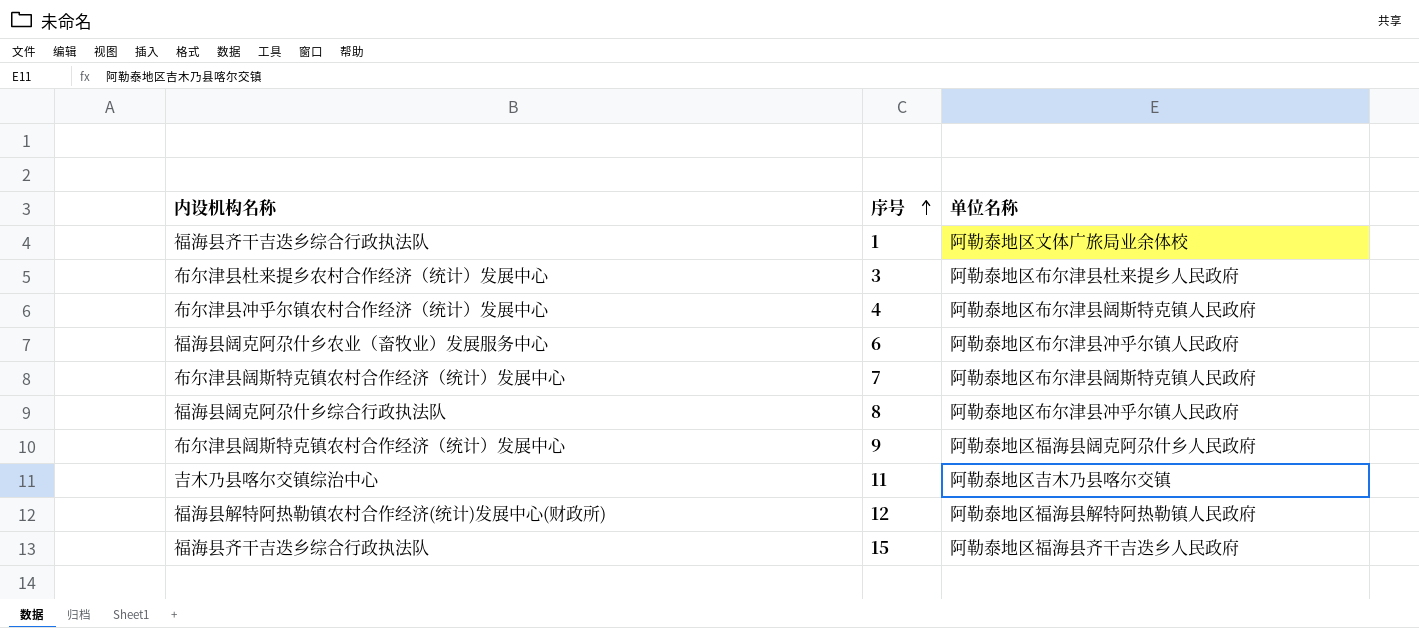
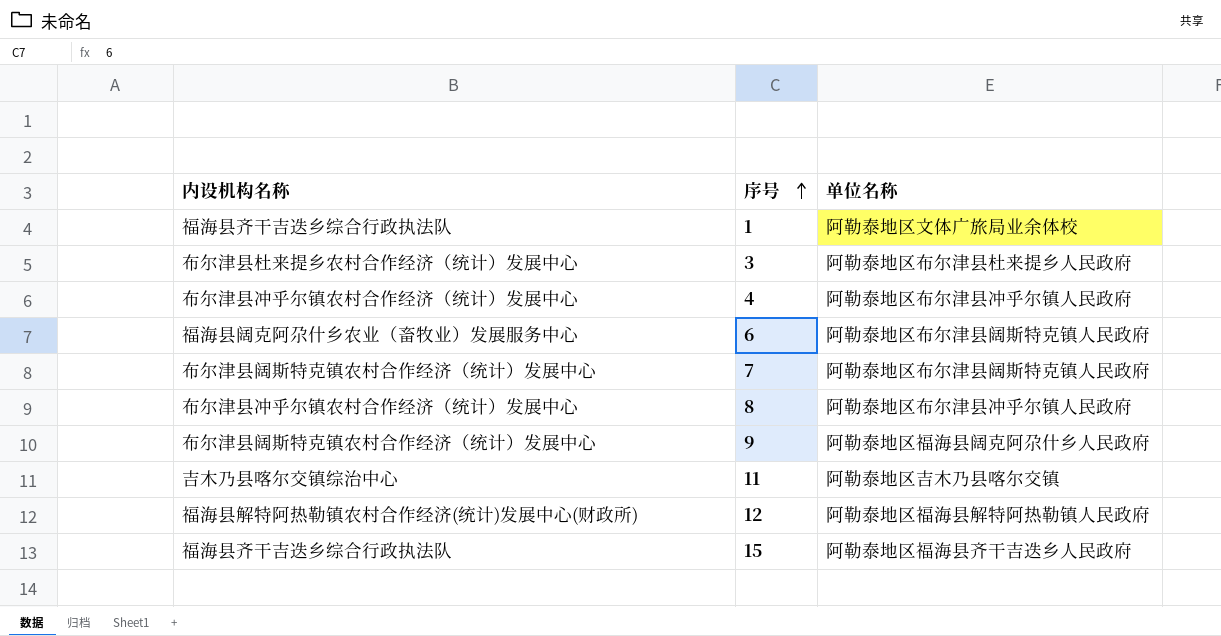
4 | 单位名称: 阿勒泰地区布尔津县阔斯特克镇人民政府 -> 阿勒泰地区布尔津县冲乎尔镇人民政府
6 | 单位名称: 阿勒泰地区布尔津县冲乎尔镇人民政府 -> 阿勒泰地区布尔津县阔斯特克镇人民政府
8 | 内设机构名称: 福海县阔克阿尕什乡综合行政执法队 -> 布尔津县冲乎尔镇农村合作经济（统计）发展中心

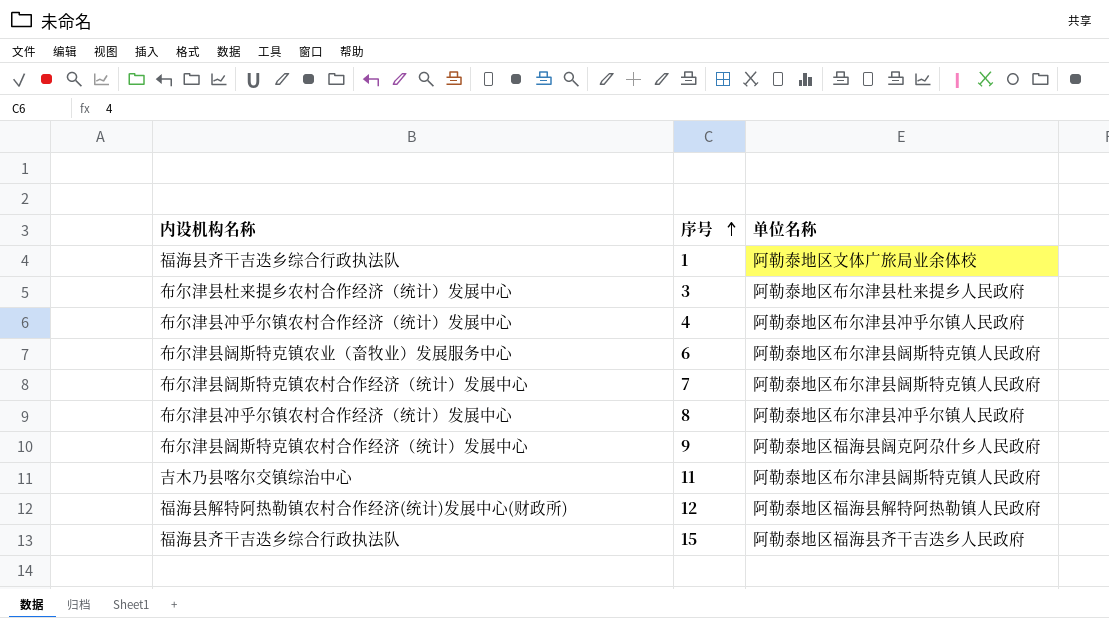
6 | 内设机构名称: 福海县阔克阿尕什乡农业（畜牧业）发展服务中心 -> 布尔津县阔斯特克镇农业（畜牧业）发展服务中心
11 | 单位名称: 阿勒泰地区吉木乃县喀尔交镇 -> 阿勒泰地区布尔津县阔斯特克镇人民政府

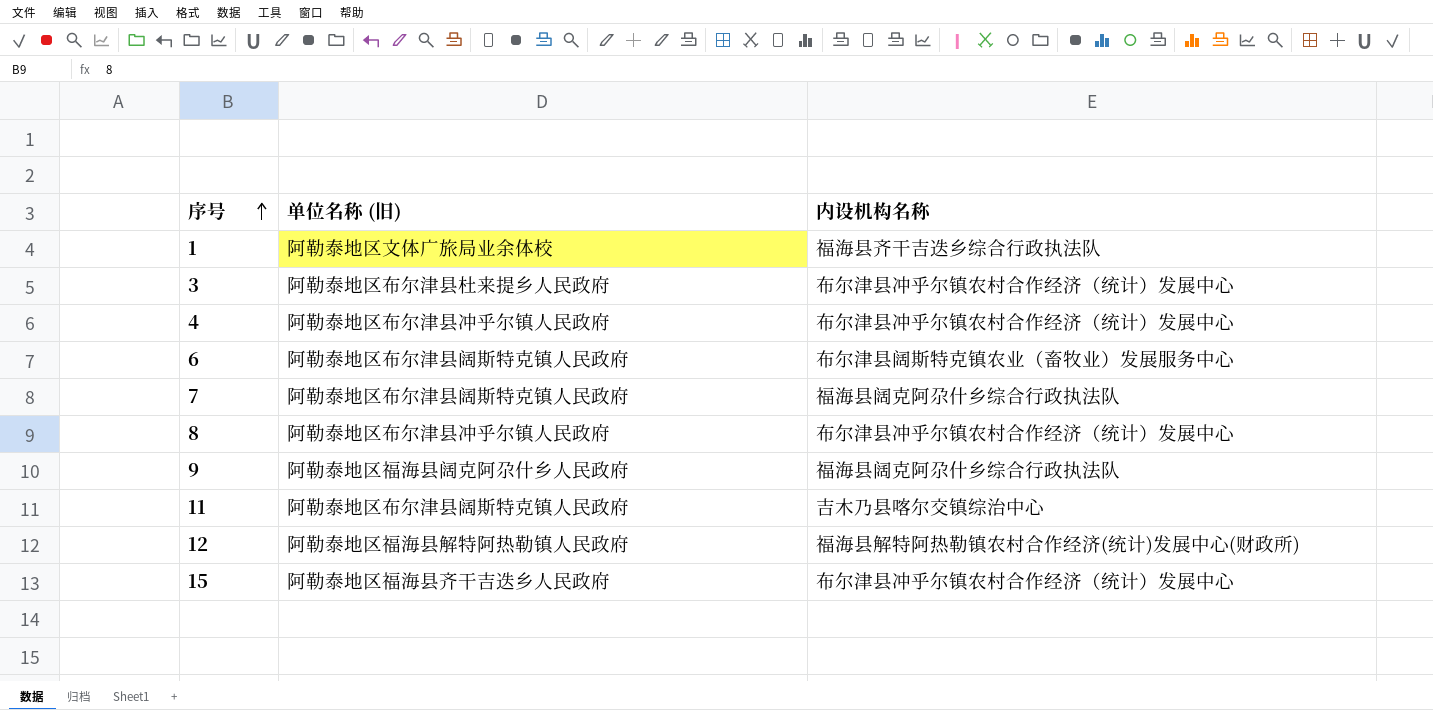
column name: 单位名称 -> 单位名称 (旧)
column 内设机构名称 | position: 1 -> 3
3 | 内设机构名称: 布尔津县杜来提乡农村合作经济（统计）发展中心 -> 布尔津县冲乎尔镇农村合作经济（统计）发展中心
7 | 内设机构名称: 布尔津县阔斯特克镇农村合作经济（统计）发展中心 -> 福海县阔克阿尕什乡综合行政执法队
9 | 内设机构名称: 布尔津县阔斯特克镇农村合作经济（统计）发展中心 -> 福海县阔克阿尕什乡综合行政执法队
15 | 内设机构名称: 福海县齐干吉迭乡综合行政执法队 -> 布尔津县冲乎尔镇农村合作经济（统计）发展中心

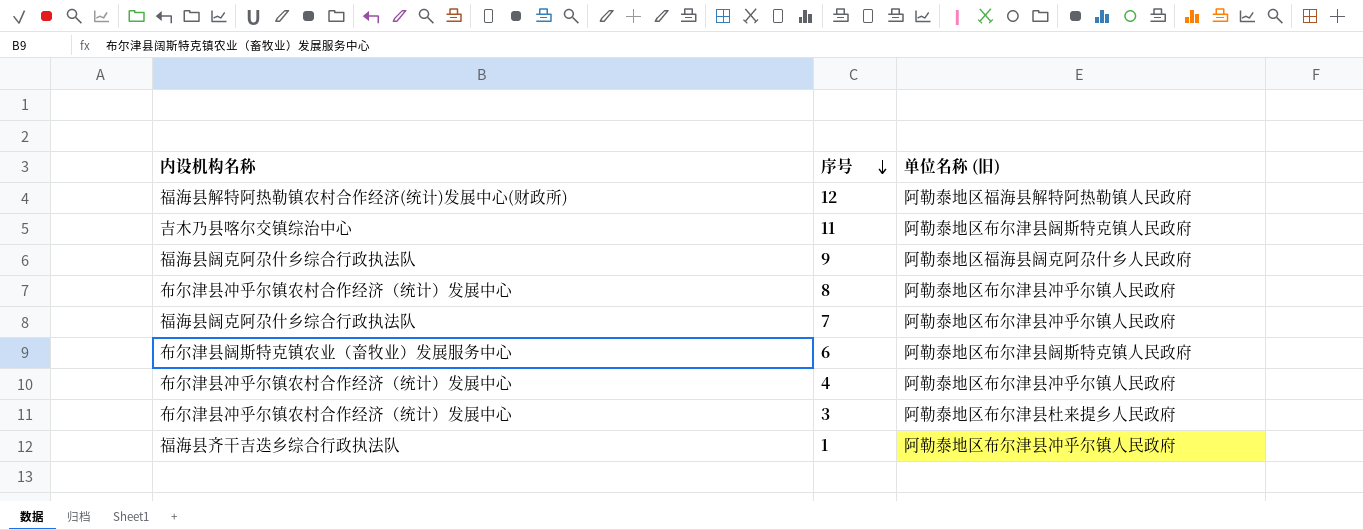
row order: 序号 ascending -> 序号 descending
column 内设机构名称 | position: 3 -> 1
row 15: 阿勒泰地区福海县齐干吉迭乡人民政府 | 布尔津县冲乎尔镇农村合作经济（统计）发展中心 -> none
7 | 单位名称 (旧): 阿勒泰地区布尔津县阔斯特克镇人民政府 -> 阿勒泰地区布尔津县冲乎尔镇人民政府
1 | 单位名称 (旧): 阿勒泰地区文体广旅局业余体校 -> 阿勒泰地区布尔津县冲乎尔镇人民政府

